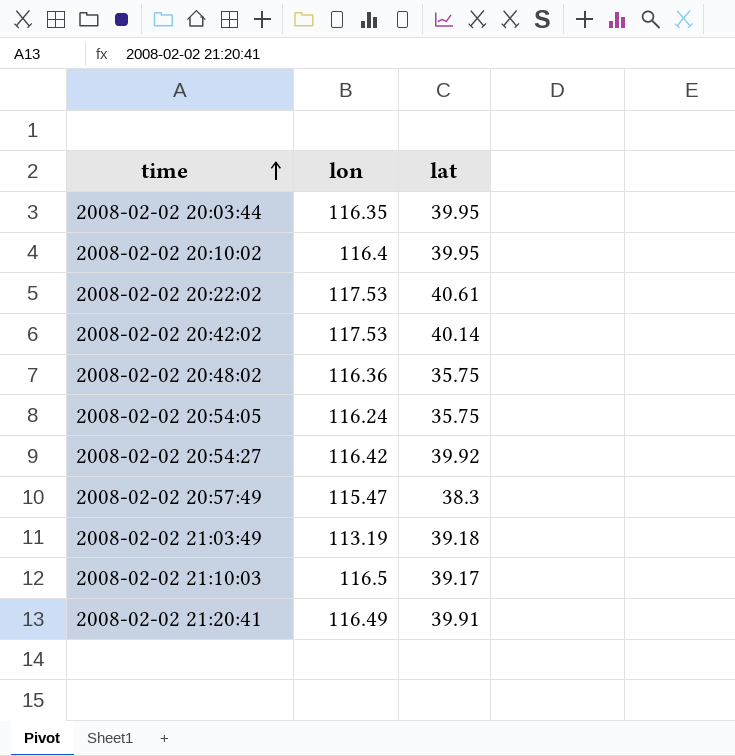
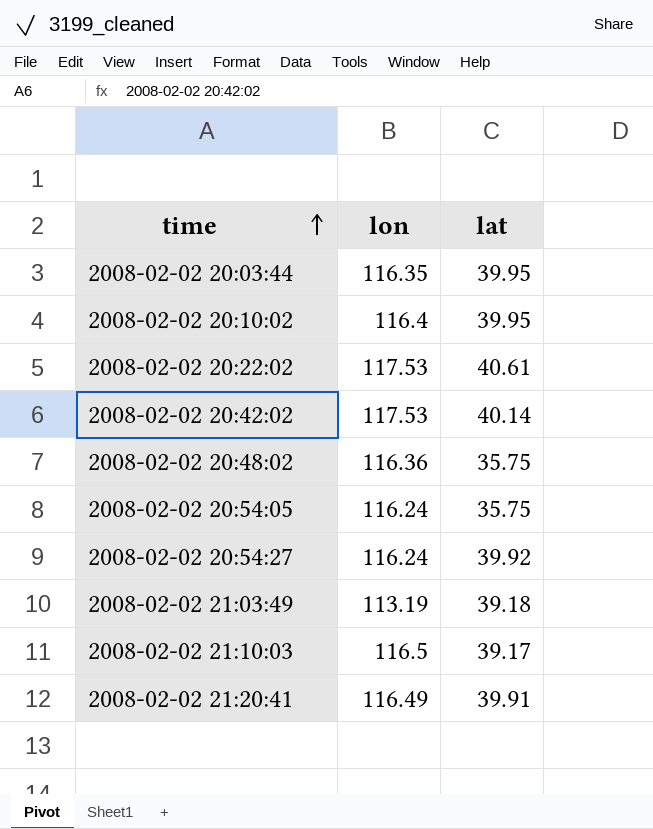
row 2008-02-02 20:57:49: 115.47 | 38.3 -> none
2008-02-02 20:54:27 | lon: 116.42 -> 116.24

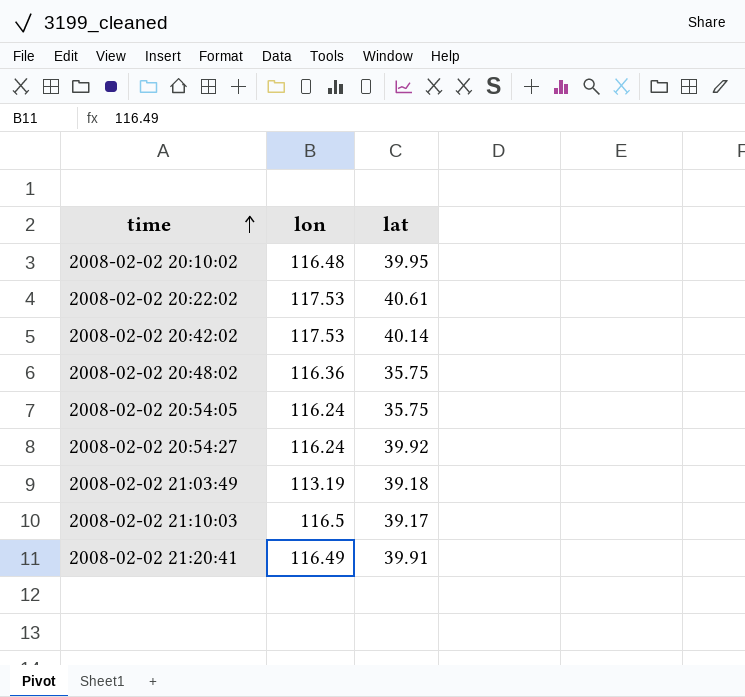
row 2008-02-02 20:03:44: 116.35 | 39.95 -> none
2008-02-02 20:10:02 | lon: 116.4 -> 116.48

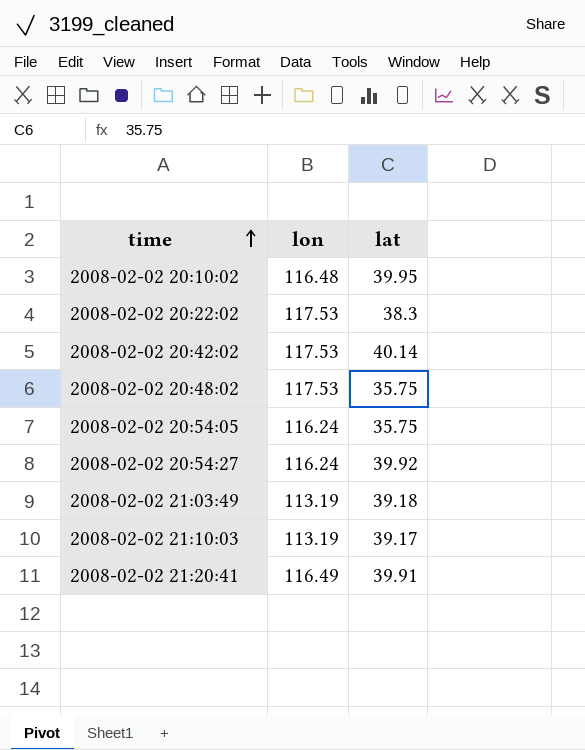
2008-02-02 20:22:02 | lat: 40.61 -> 38.3
2008-02-02 20:48:02 | lon: 116.36 -> 117.53
2008-02-02 21:10:03 | lon: 116.5 -> 113.19

